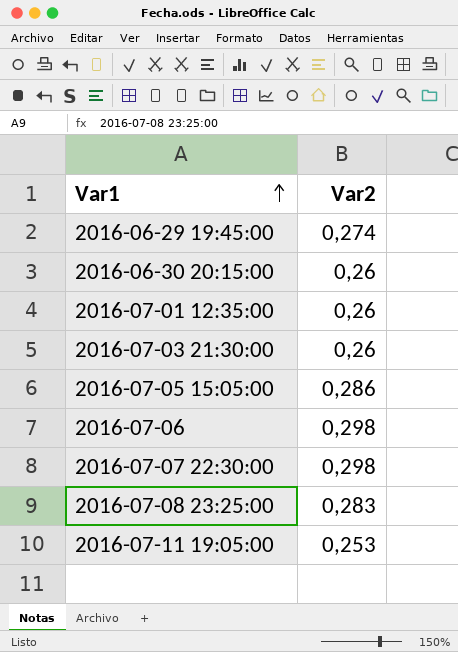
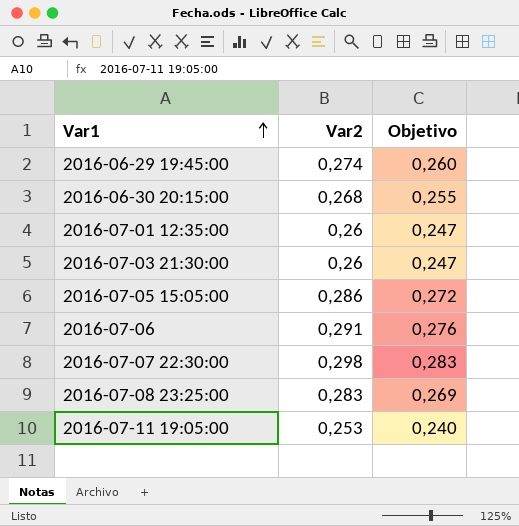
column Objetivo | formula: none -> [Var2] * 0,95
2016-06-30 20:15:00 | Var2: 0,26 -> 0,268
2016-07-06 | Var2: 0,298 -> 0,291

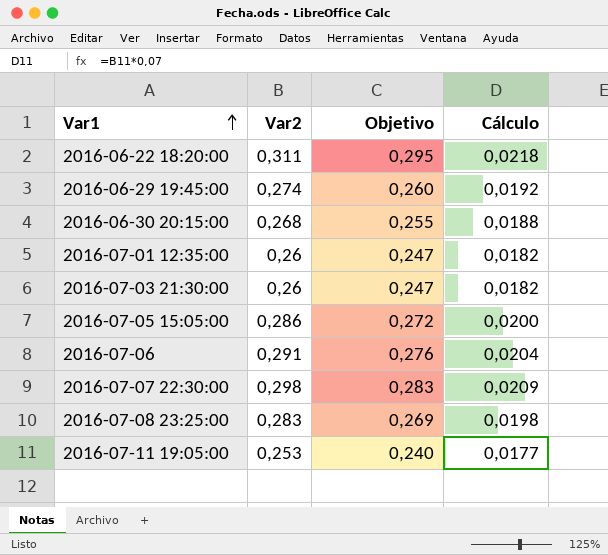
column Cálculo | formula: none -> [Var2] * 0,07
row 2016-06-22 18:20:00: none -> 0,311 | 0,295 | 0,0218

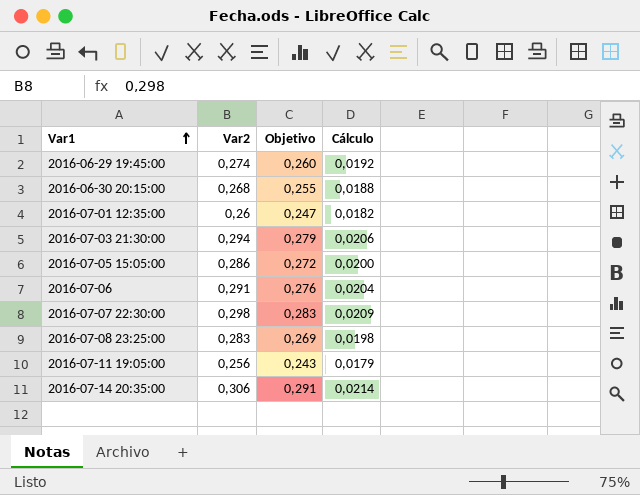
row 2016-06-22 18:20:00: 0,311 | 0,295 | 0,0218 -> none
2016-07-03 21:30:00 | Var2: 0,26 -> 0,294
2016-07-03 21:30:00 | Objetivo: 0,247 -> 0,279
2016-07-03 21:30:00 | Cálculo: 0,0182 -> 0,0206
2016-07-11 19:05:00 | Var2: 0,253 -> 0,256
2016-07-11 19:05:00 | Objetivo: 0,240 -> 0,243
2016-07-11 19:05:00 | Cálculo: 0,0177 -> 0,0179
row 2016-07-14 20:35:00: none -> 0,306 | 0,291 | 0,0214

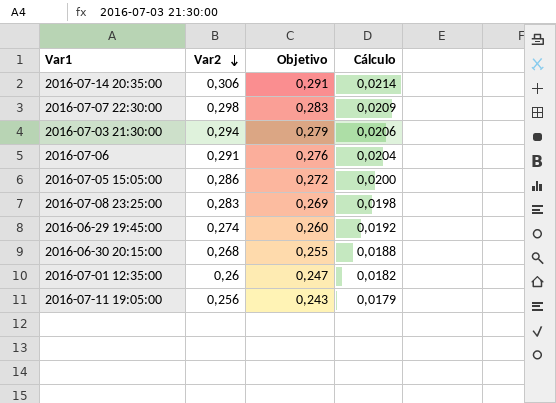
row order: Var1 ascending -> Var2 descending

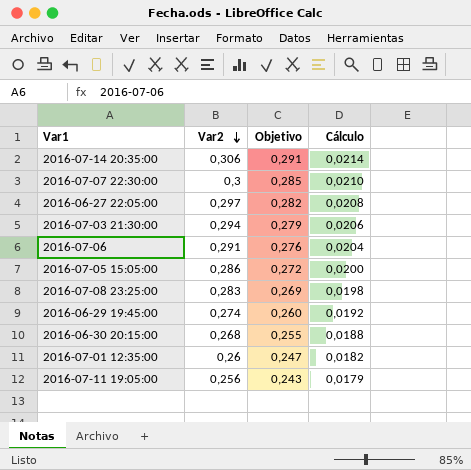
2016-07-07 22:30:00 | Var2: 0,298 -> 0,3
2016-07-07 22:30:00 | Objetivo: 0,283 -> 0,285
2016-07-07 22:30:00 | Cálculo: 0,0209 -> 0,0210
row 2016-06-27 22:05:00: none -> 0,297 | 0,282 | 0,0208

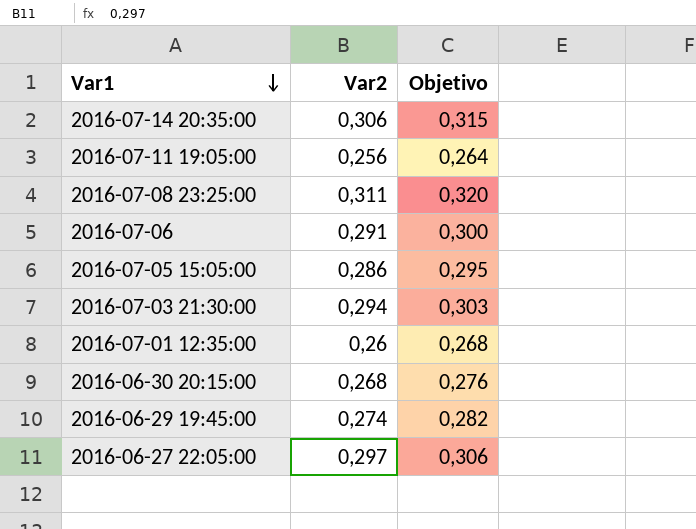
row order: Var2 descending -> Var1 descending
column Cálculo | formula: [Var2] * 0,07 -> none
column Objetivo | formula: [Var2] * 0,95 -> [Var2] * 1,03
row 2016-07-07 22:30:00: 0,3 | 0,285 | 0,0210 -> none
2016-07-08 23:25:00 | Var2: 0,283 -> 0,311

